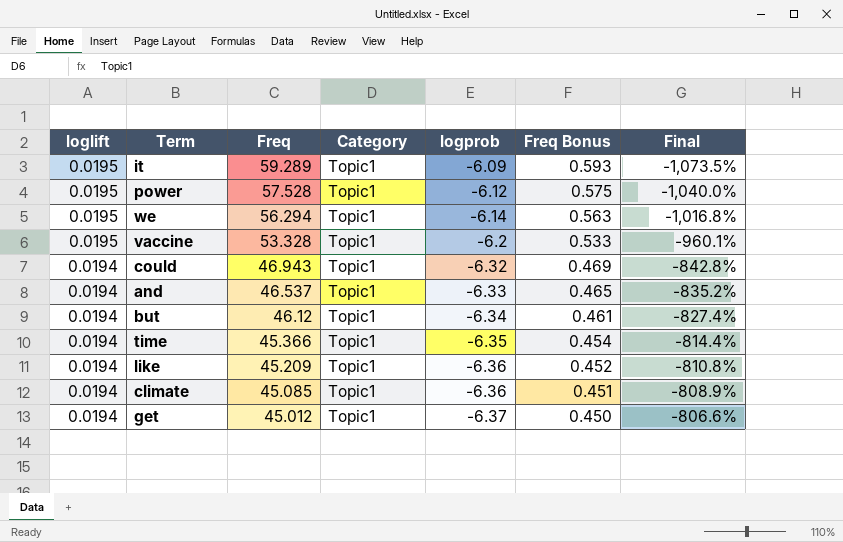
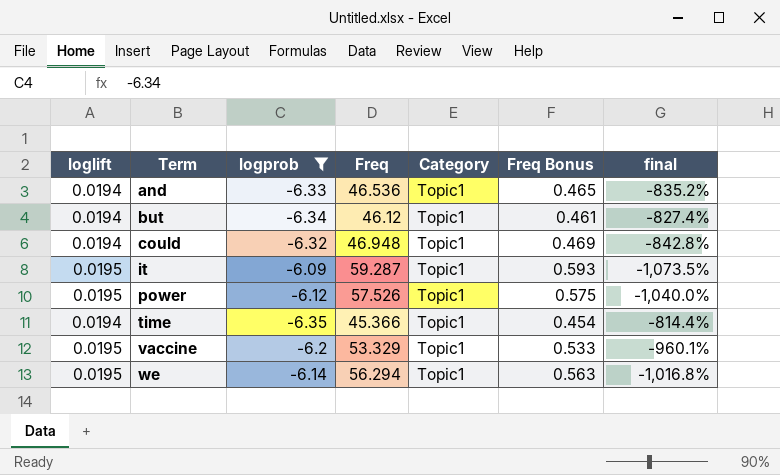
filter: none -> logprob >= -6.35
row order: loglift descending -> Term ascending
column logprob | position: 5 -> 3
column name: Final -> final
and | Freq: 46.537 -> 46.536
could | Freq: 46.943 -> 46.948
it | Freq: 59.289 -> 59.287
power | Freq: 57.528 -> 57.526
vaccine | Freq: 53.328 -> 53.329

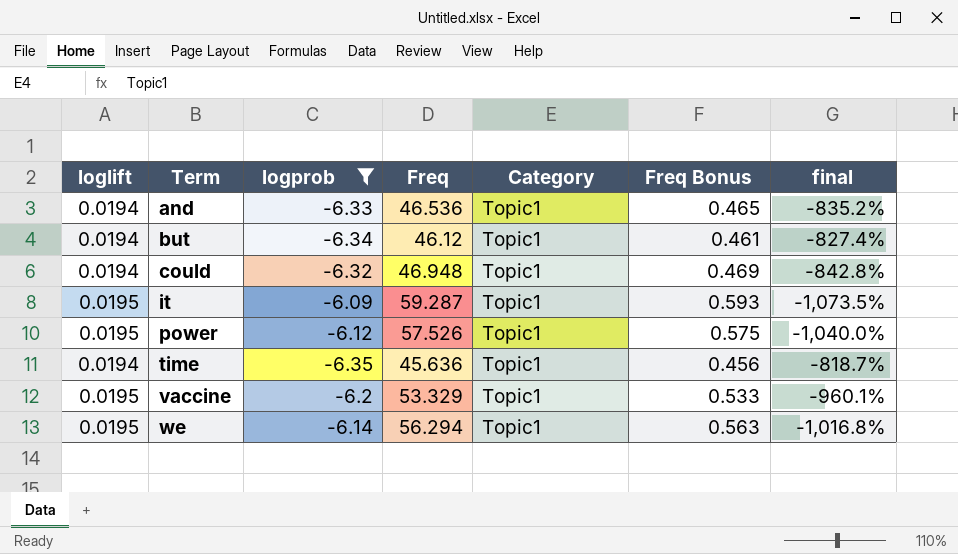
time | Freq: 45.366 -> 45.636
time | Freq Bonus: 0.454 -> 0.456
time | final: -814.4% -> -818.7%

